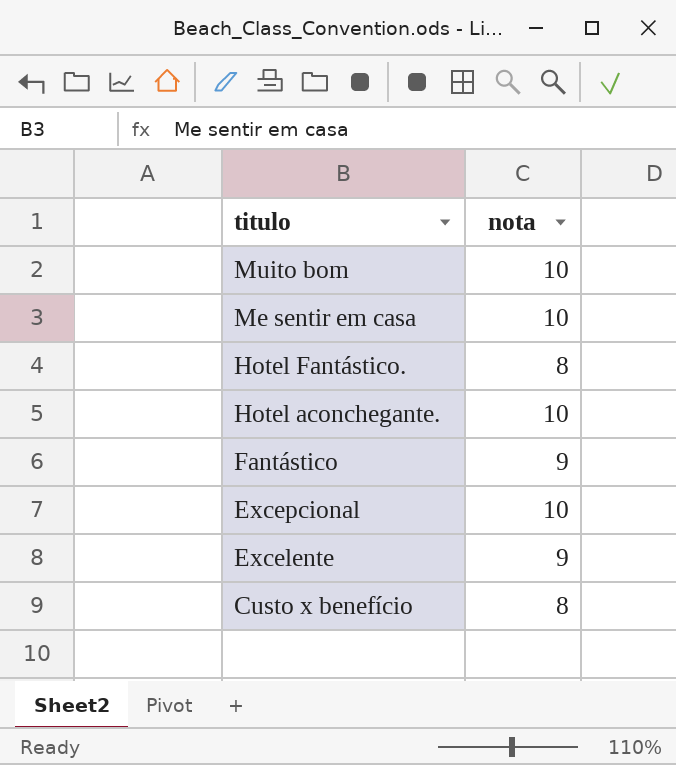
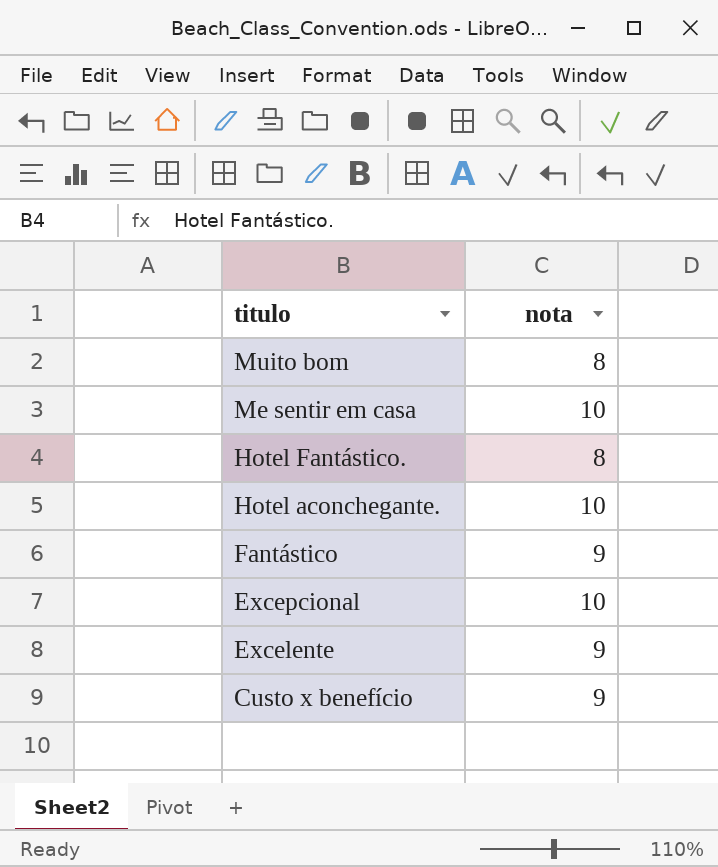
Muito bom | nota: 10 -> 8
Custo x benefício | nota: 8 -> 9

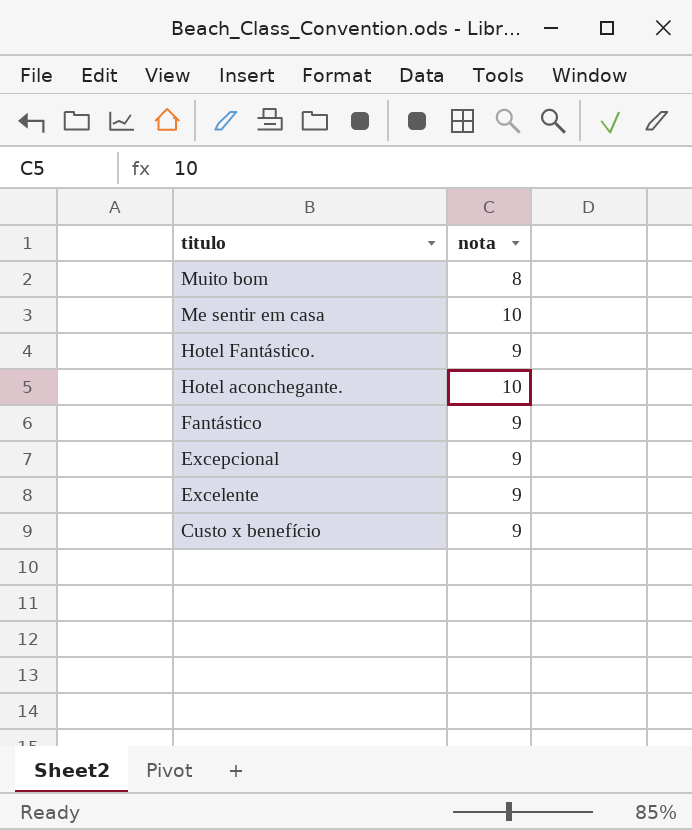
Hotel Fantástico. | nota: 8 -> 9
Excepcional | nota: 10 -> 9

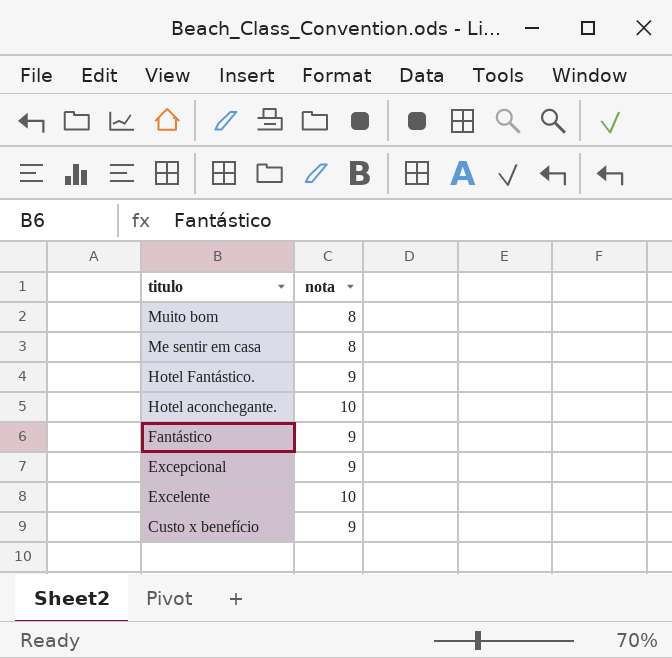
Me sentir em casa | nota: 10 -> 8
Excelente | nota: 9 -> 10

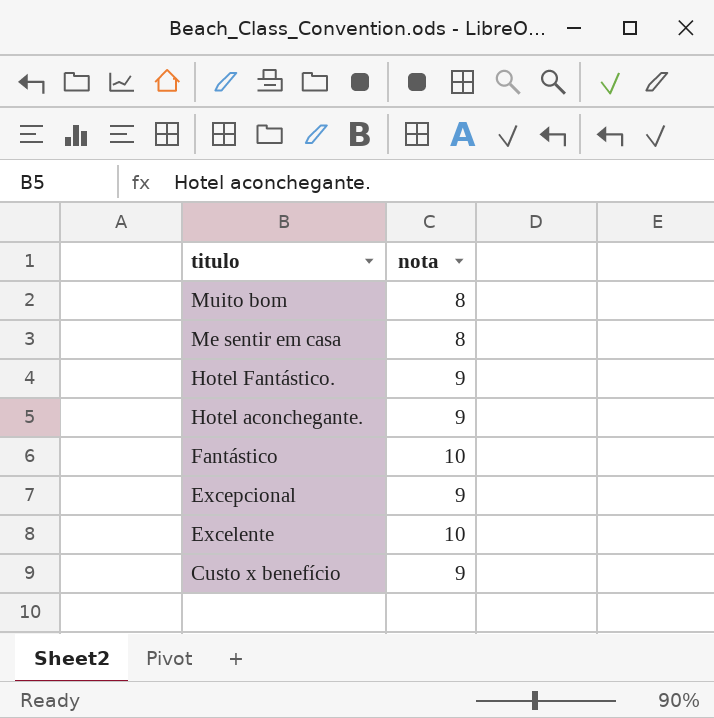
Hotel aconchegante. | nota: 10 -> 9
Fantástico | nota: 9 -> 10

